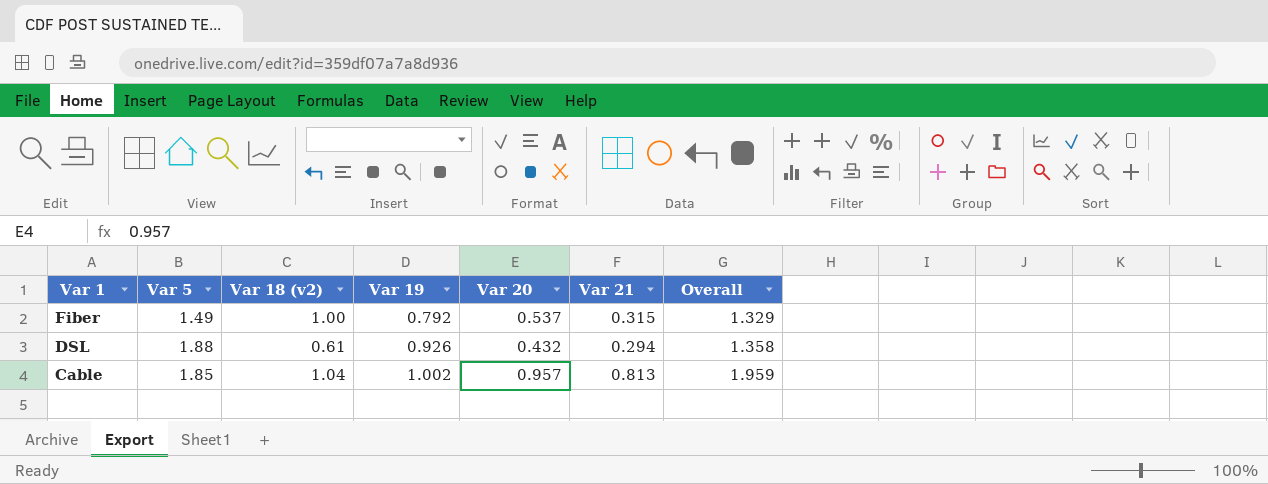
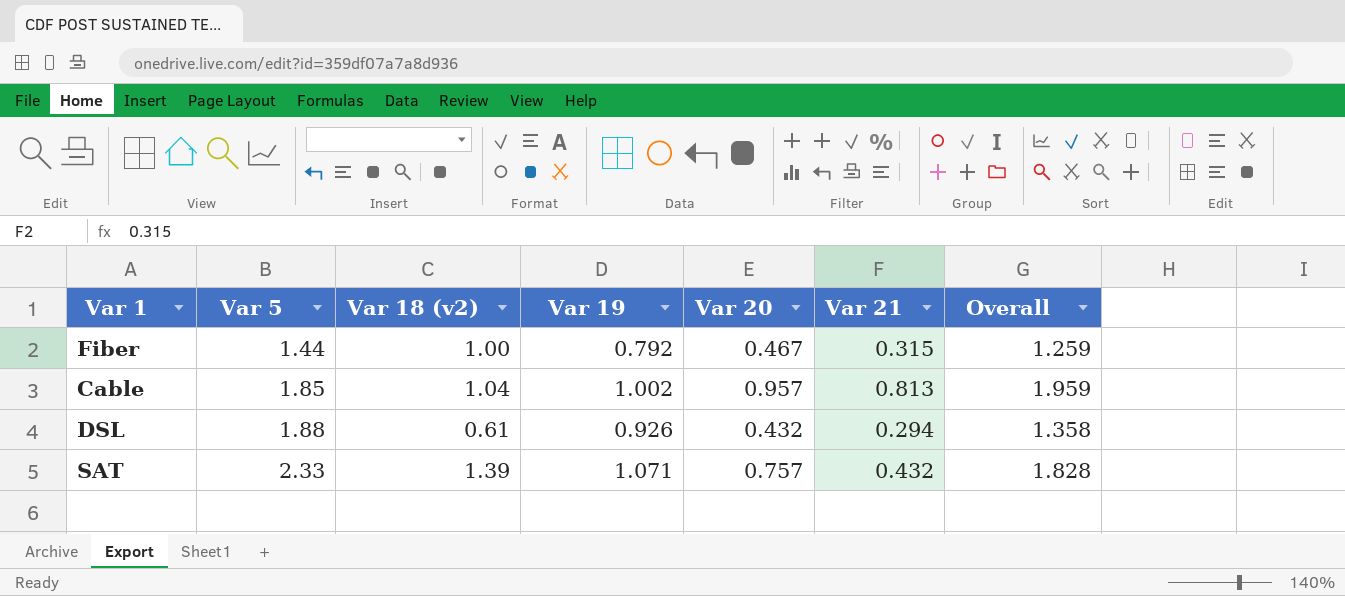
row order: Var 1 descending -> Var 5 ascending
Fiber | Var 5: 1.49 -> 1.44
Fiber | Var 20: 0.537 -> 0.467
Fiber | Overall: 1.329 -> 1.259
row SAT: none -> 2.33 | 1.39 | 1.071 | 0.757 | 0.432 | 1.828

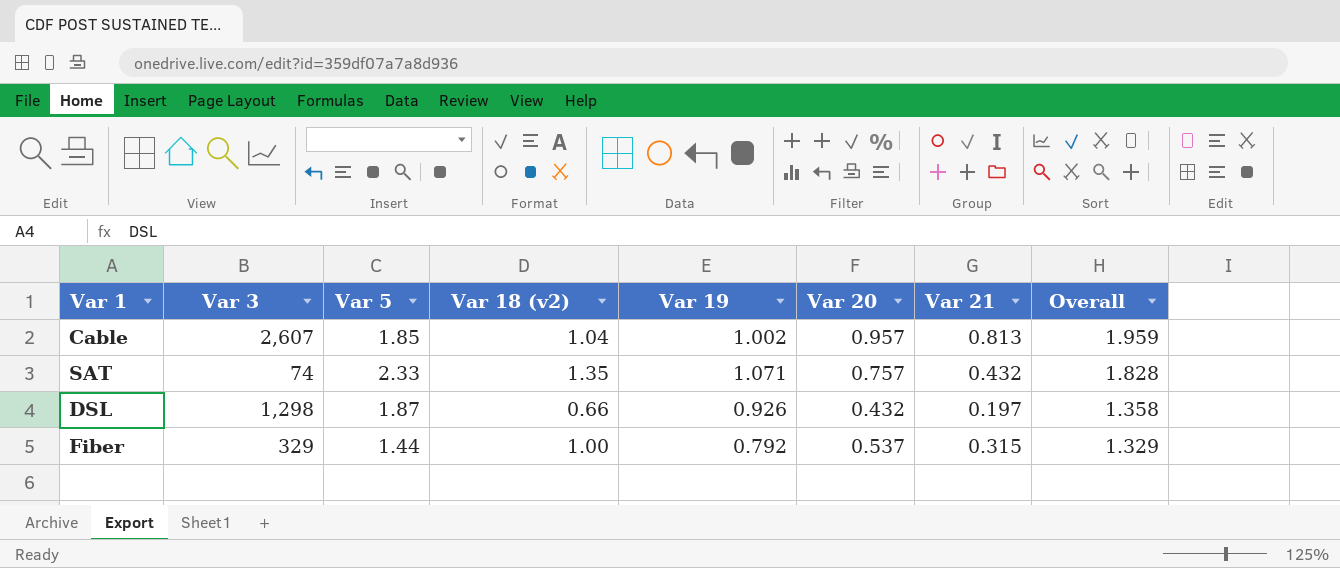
row order: Var 5 ascending -> Overall descending
column Var 3 | position: none -> 2
SAT | Var 18 (v2): 1.39 -> 1.35
DSL | Var 5: 1.88 -> 1.87
DSL | Var 18 (v2): 0.61 -> 0.66
DSL | Var 21: 0.294 -> 0.197
Fiber | Var 20: 0.467 -> 0.537
Fiber | Overall: 1.259 -> 1.329

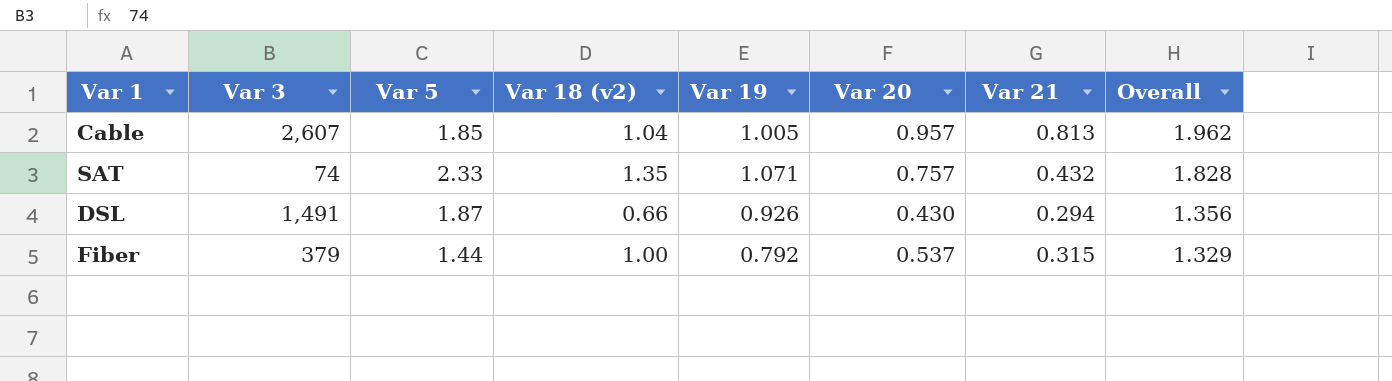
Cable | Var 19: 1.002 -> 1.005
Cable | Overall: 1.959 -> 1.962
DSL | Var 3: 1,298 -> 1,491
DSL | Var 20: 0.432 -> 0.430
DSL | Var 21: 0.197 -> 0.294
DSL | Overall: 1.358 -> 1.356
Fiber | Var 3: 329 -> 379

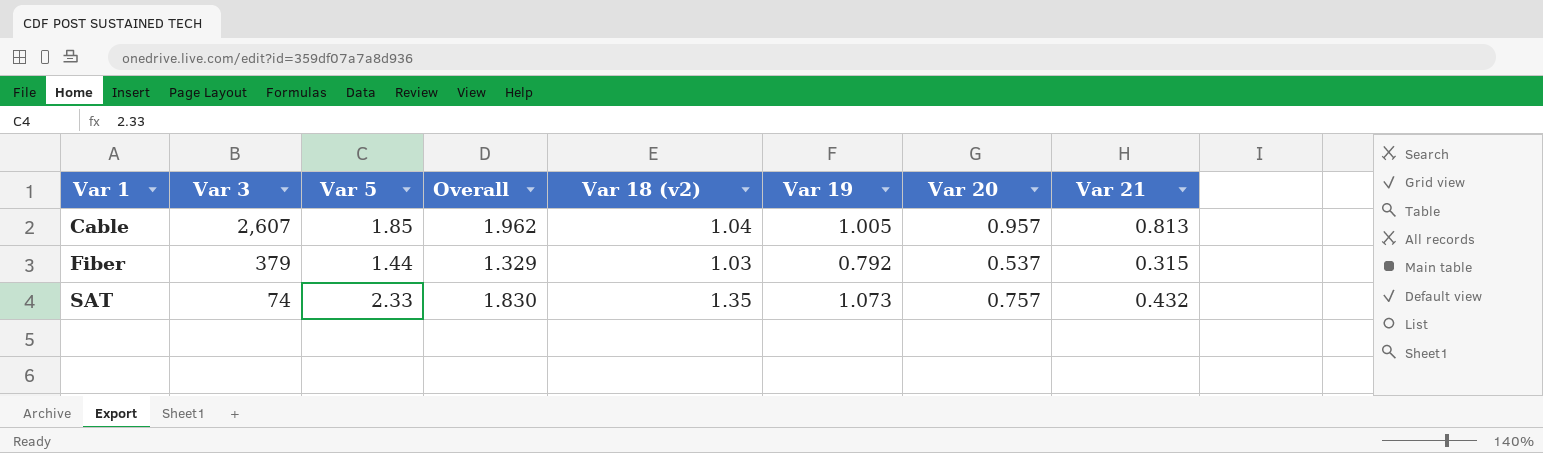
row order: Overall descending -> Var 1 ascending
column Overall | position: 8 -> 4
row DSL: 1,491 | 1.87 | 0.66 | 0.926 | 0.430 | 0.294 | 1.356 -> none
Fiber | Var 18 (v2): 1.00 -> 1.03
SAT | Overall: 1.828 -> 1.830
SAT | Var 19: 1.071 -> 1.073

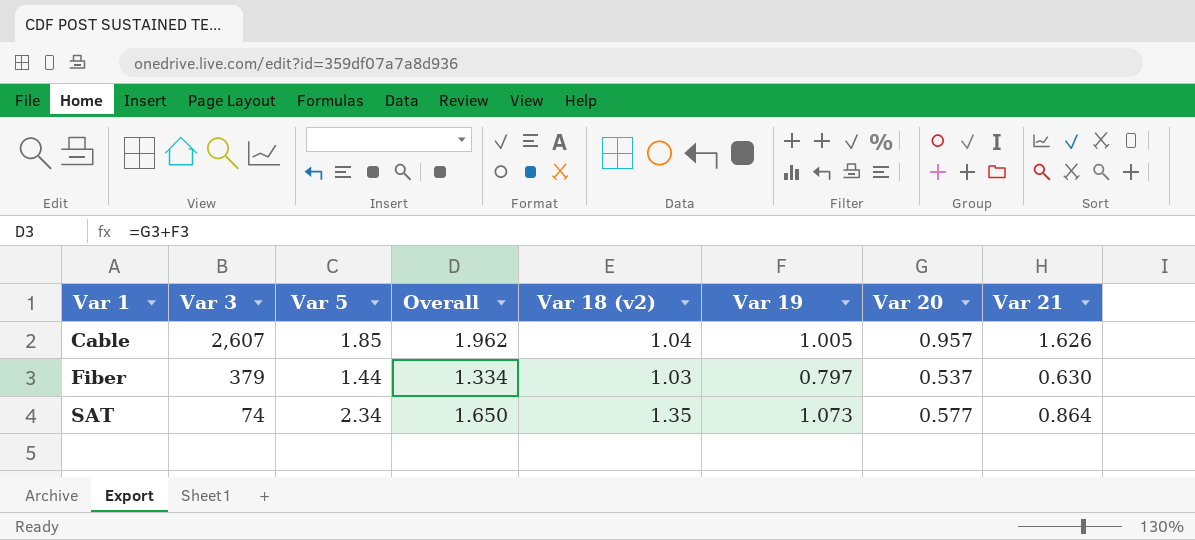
Cable | Var 21: 0.813 -> 1.626
Fiber | Overall: 1.329 -> 1.334
Fiber | Var 19: 0.792 -> 0.797
Fiber | Var 21: 0.315 -> 0.630
SAT | Var 5: 2.33 -> 2.34
SAT | Overall: 1.830 -> 1.650
SAT | Var 20: 0.757 -> 0.577
SAT | Var 21: 0.432 -> 0.864

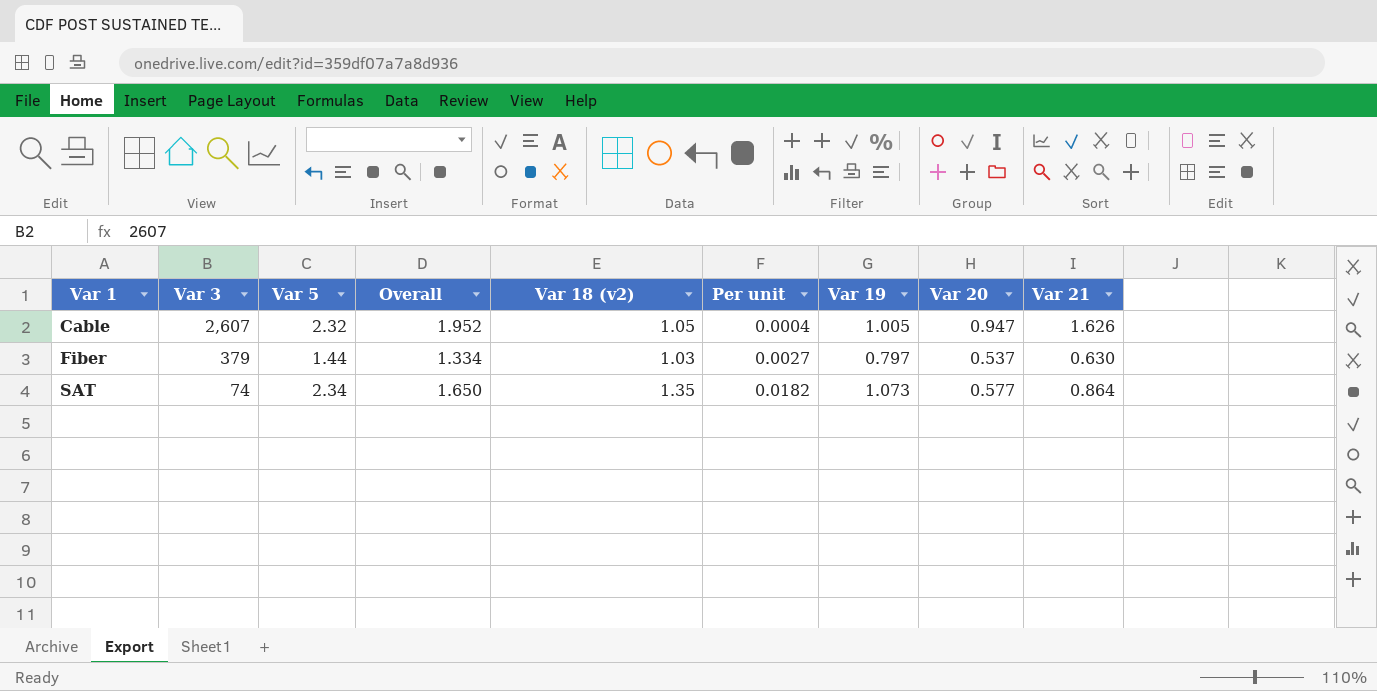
column Per unit | formula: none -> [Var 18 (v2)] / [Var 3]
Cable | Var 5: 1.85 -> 2.32
Cable | Overall: 1.962 -> 1.952
Cable | Var 18 (v2): 1.04 -> 1.05
Cable | Var 20: 0.957 -> 0.947

